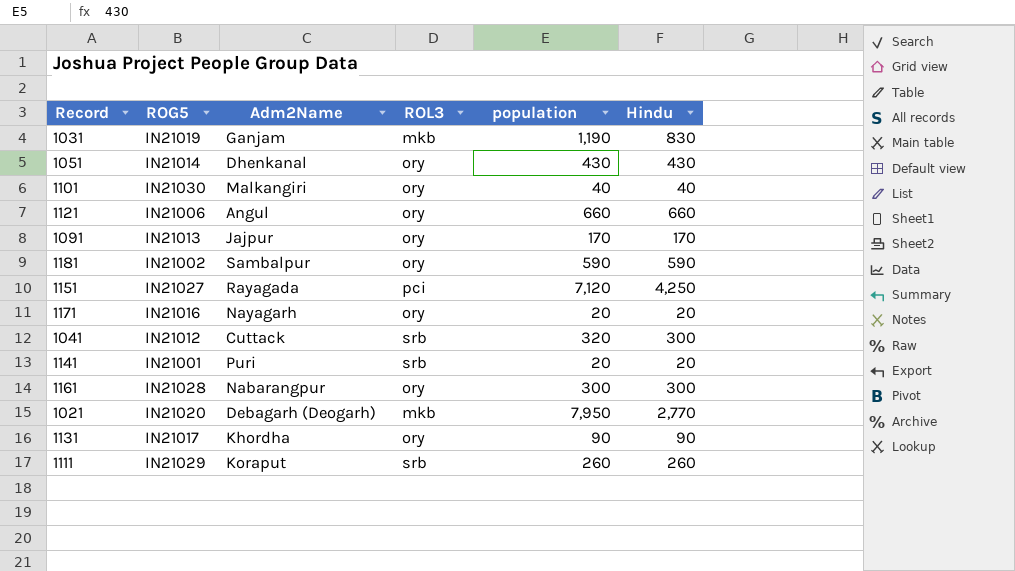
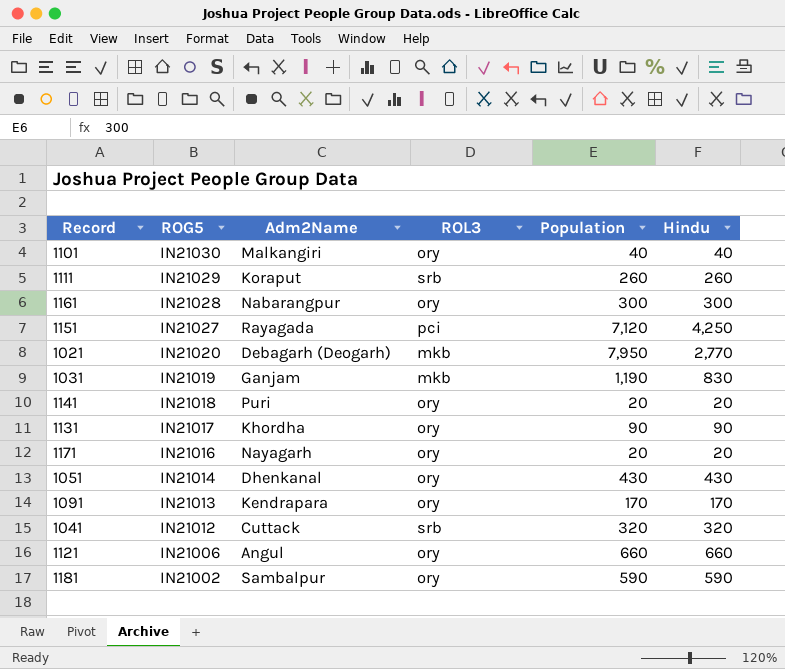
row order: none -> ROG5 descending
column name: population -> Population
1141 | ROG5: IN21001 -> IN21018
1141 | ROL3: srb -> ory
1091 | Adm2Name: Jajpur -> Kendrapara
1041 | Hindu: 300 -> 320

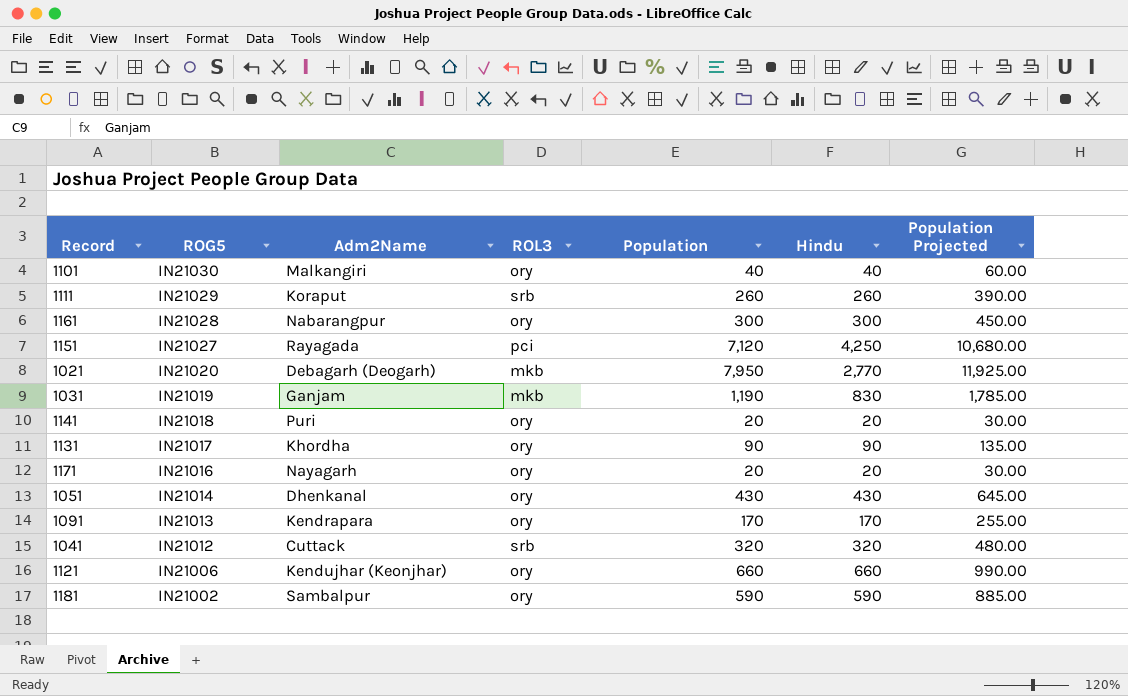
column Population Projected | formula: none -> [Population] * 1.5
1121 | Adm2Name: Angul -> Kendujhar (Keonjhar)

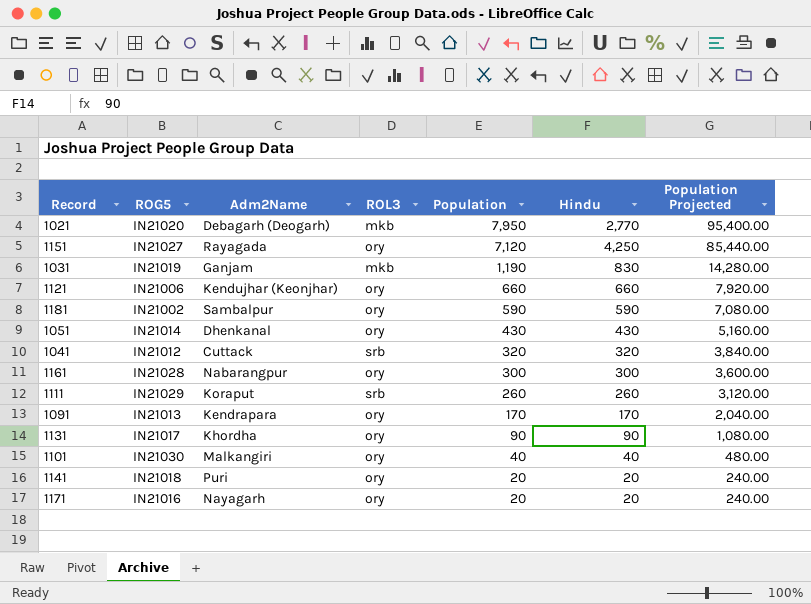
row order: ROG5 descending -> Population descending
column Population Projected | formula: [Population] * 1.5 -> [Population] * 12
1151 | ROL3: pci -> ory

